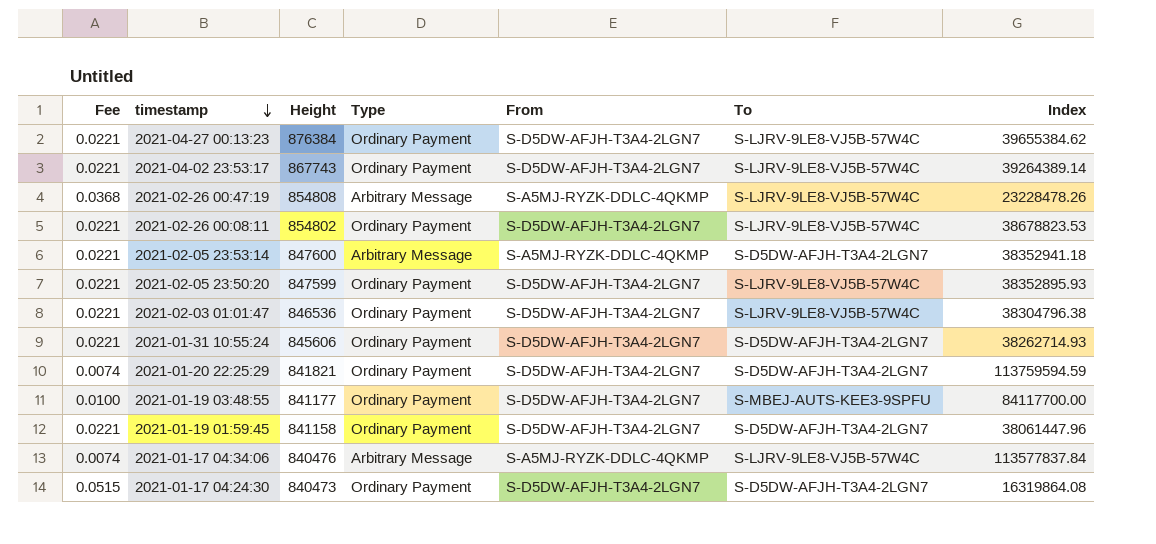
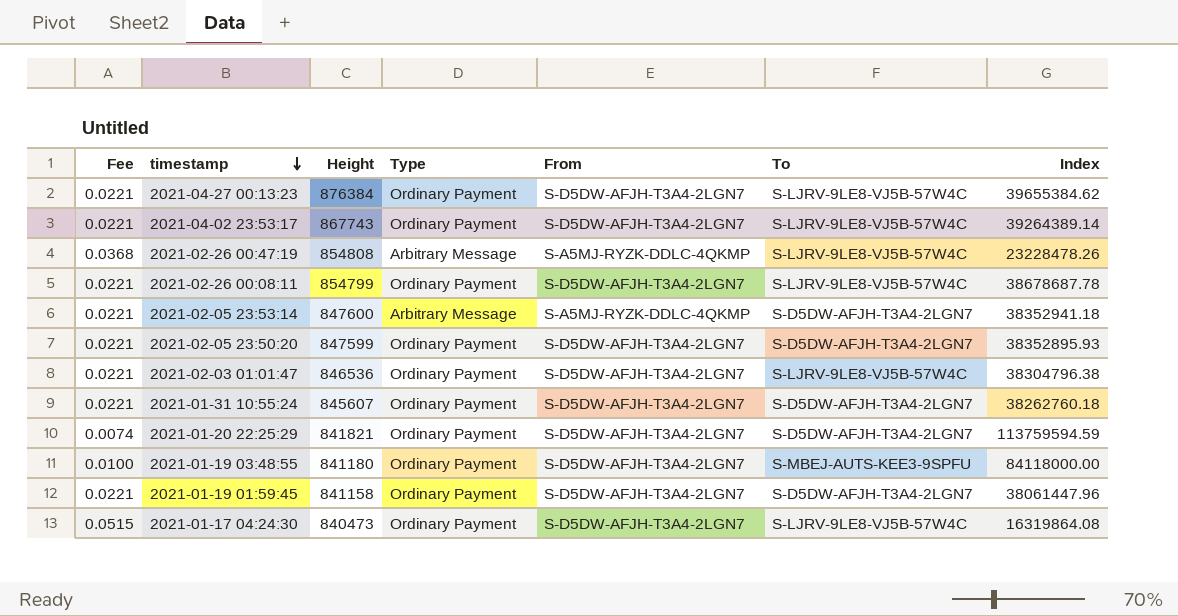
row 2021-01-17 04:34:06: 0.0074 | 840476 | Arbitrary Message | S-A5MJ-RYZK-DDLC-4QKMP | S-LJRV-9LE8-VJ5B-57W4C | 113577837.84 -> none
2021-02-26 00:08:11 | Height: 854802 -> 854799
2021-02-26 00:08:11 | Index: 38678823.53 -> 38678687.78
2021-02-05 23:50:20 | To: S-LJRV-9LE8-VJ5B-57W4C -> S-D5DW-AFJH-T3A4-2LGN7
2021-01-31 10:55:24 | Height: 845606 -> 845607
2021-01-31 10:55:24 | Index: 38262714.93 -> 38262760.18
2021-01-19 03:48:55 | Height: 841177 -> 841180
2021-01-19 03:48:55 | Index: 84117700.00 -> 84118000.00
2021-01-17 04:24:30 | To: S-D5DW-AFJH-T3A4-2LGN7 -> S-LJRV-9LE8-VJ5B-57W4C

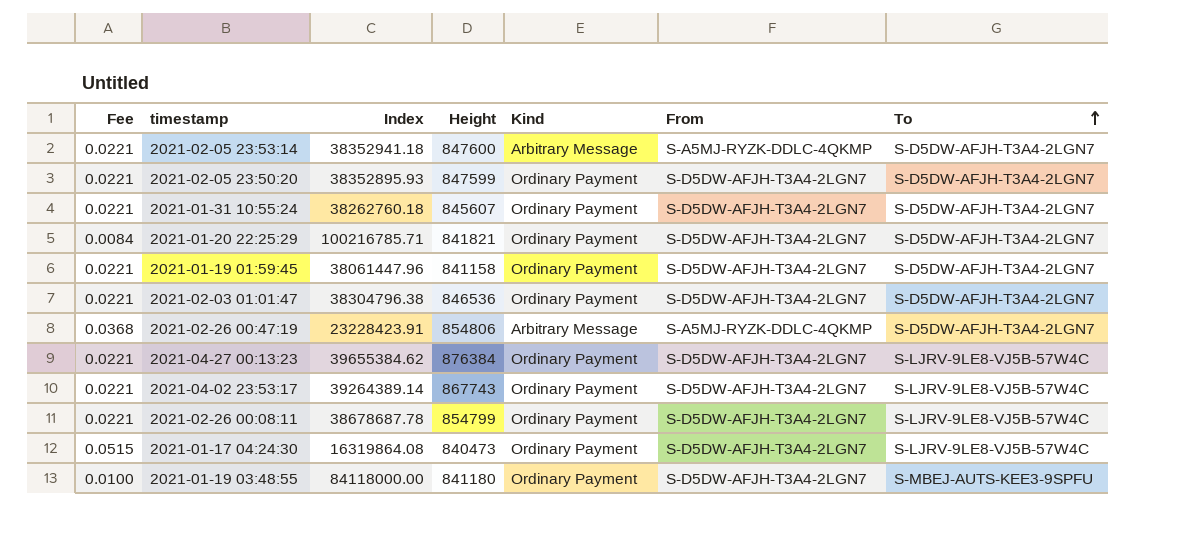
row order: timestamp descending -> To ascending
column Index | position: 7 -> 3
column name: Type -> Kind
2021-01-20 22:25:29 | Fee: 0.0074 -> 0.0084
2021-01-20 22:25:29 | Index: 113759594.59 -> 100216785.71
2021-02-03 01:01:47 | To: S-LJRV-9LE8-VJ5B-57W4C -> S-D5DW-AFJH-T3A4-2LGN7
2021-02-26 00:47:19 | Index: 23228478.26 -> 23228423.91
2021-02-26 00:47:19 | Height: 854808 -> 854806
2021-02-26 00:47:19 | To: S-LJRV-9LE8-VJ5B-57W4C -> S-D5DW-AFJH-T3A4-2LGN7

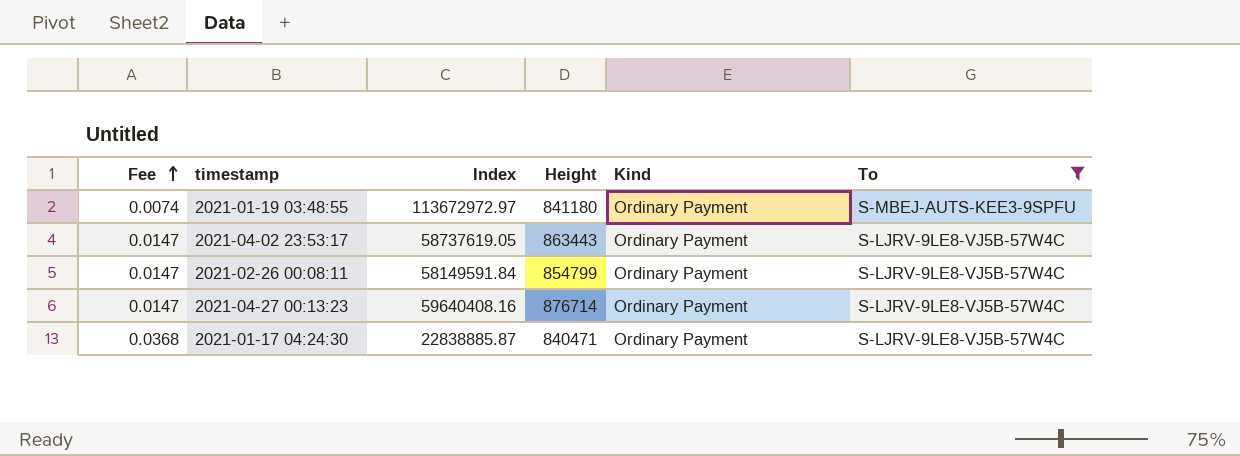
filter: none -> To != S-D5DW-AFJH-T3A4-2LGN7
row order: To ascending -> Fee ascending
column From | position: 6 -> none
2021-01-19 03:48:55 | Fee: 0.0100 -> 0.0074
2021-01-19 03:48:55 | Index: 84118000.00 -> 113672972.97
2021-04-02 23:53:17 | Fee: 0.0221 -> 0.0147
2021-04-02 23:53:17 | Index: 39264389.14 -> 58737619.05
2021-04-02 23:53:17 | Height: 867743 -> 863443
2021-02-26 00:08:11 | Fee: 0.0221 -> 0.0147
2021-02-26 00:08:11 | Index: 38678687.78 -> 58149591.84
2021-04-27 00:13:23 | Fee: 0.0221 -> 0.0147
2021-04-27 00:13:23 | Index: 39655384.62 -> 59640408.16
2021-04-27 00:13:23 | Height: 876384 -> 876714
2021-01-17 04:24:30 | Fee: 0.0515 -> 0.0368
2021-01-17 04:24:30 | Index: 16319864.08 -> 22838885.87
2021-01-17 04:24:30 | Height: 840473 -> 840471

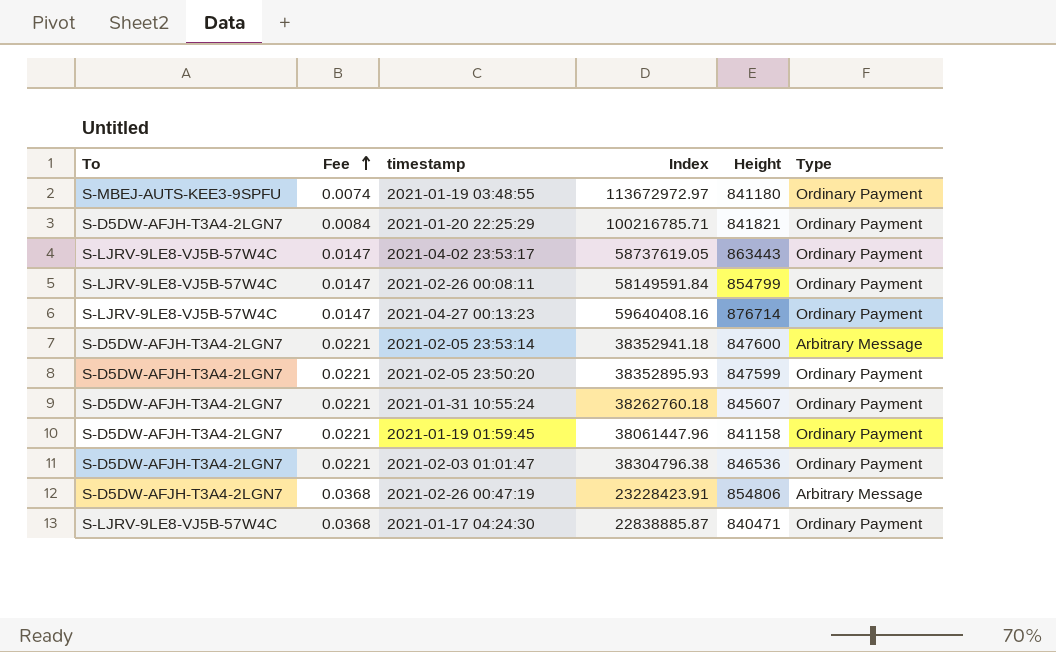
filter: To != S-D5DW-AFJH-T3A4-2LGN7 -> none
column To | position: 6 -> 1
column name: Kind -> Type

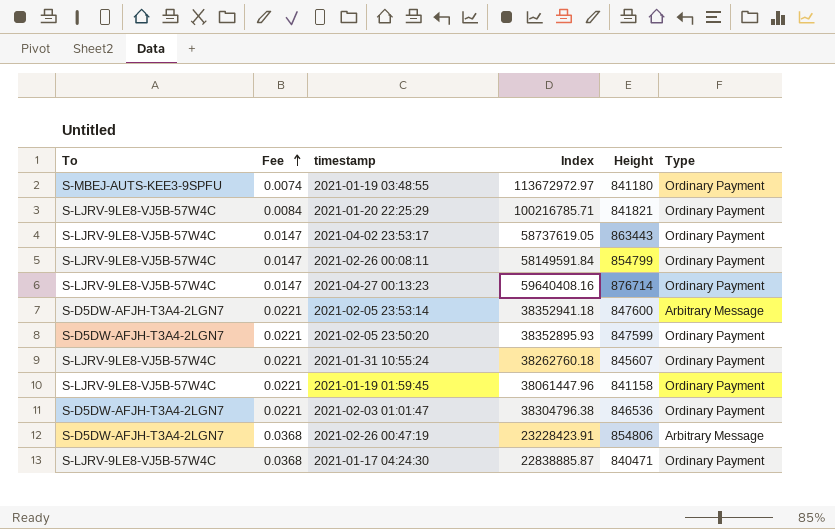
2021-01-20 22:25:29 | To: S-D5DW-AFJH-T3A4-2LGN7 -> S-LJRV-9LE8-VJ5B-57W4C
2021-01-31 10:55:24 | To: S-D5DW-AFJH-T3A4-2LGN7 -> S-LJRV-9LE8-VJ5B-57W4C
2021-01-19 01:59:45 | To: S-D5DW-AFJH-T3A4-2LGN7 -> S-LJRV-9LE8-VJ5B-57W4C

